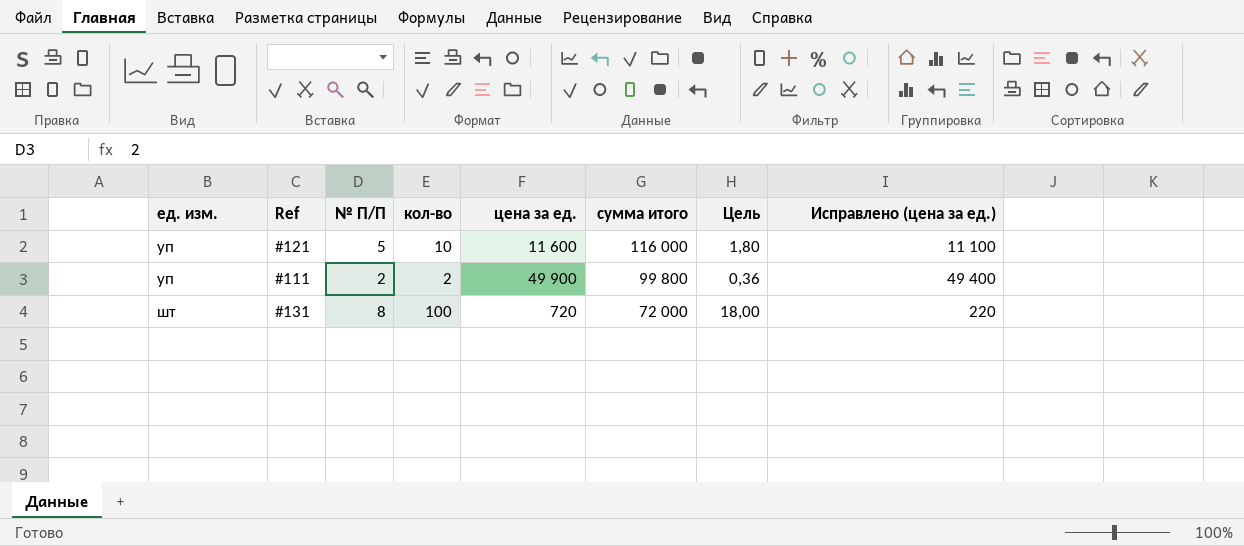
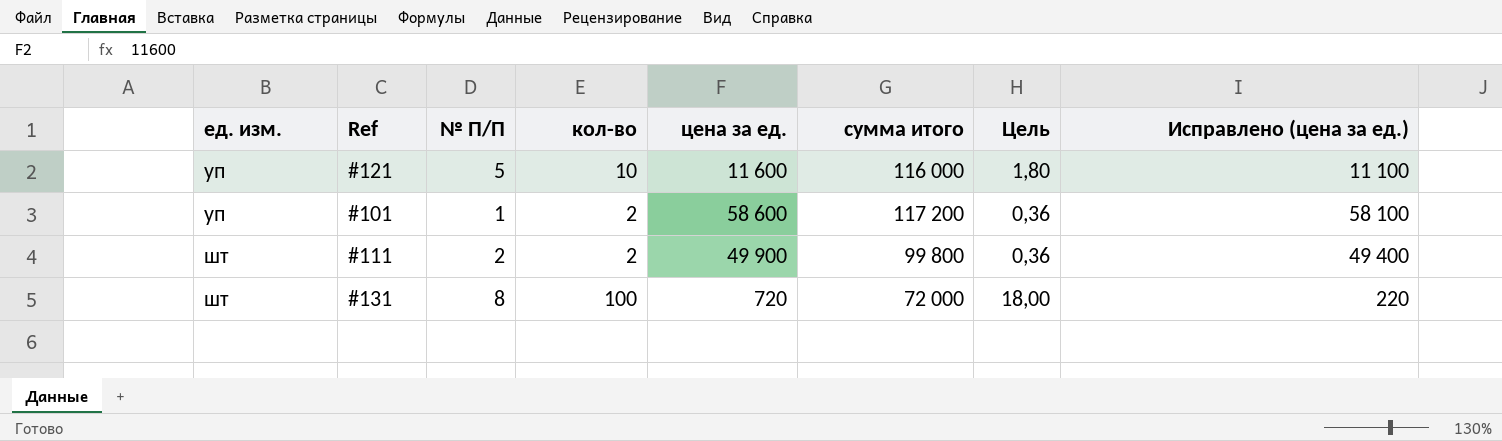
row #101: none -> уп | 1 | 2 | 58 600 | 117 200 | 0,36 | 58 100
#111 | ед. изм.: уп -> шт

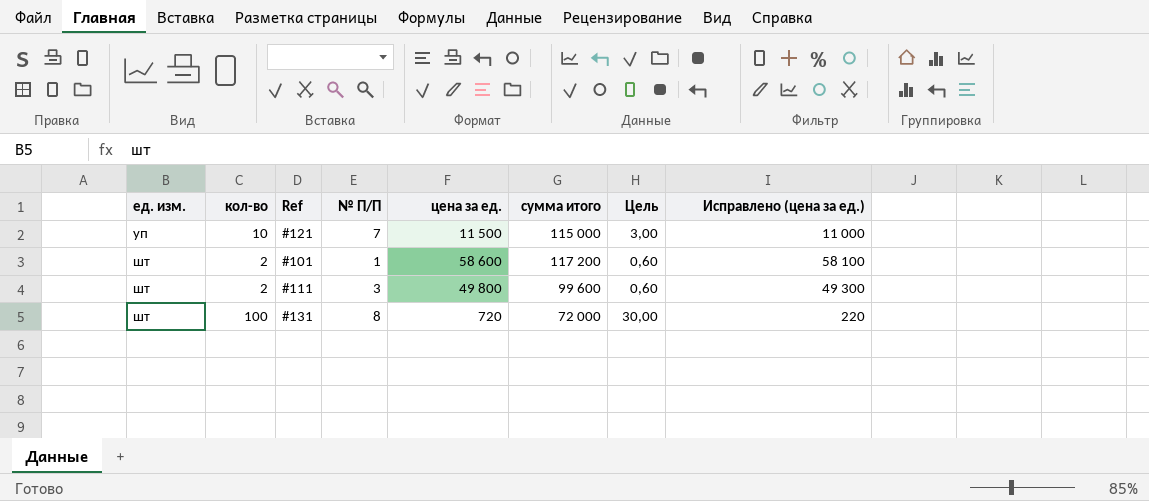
column кол-во | position: 4 -> 2
column Цель | formula: [кол-во] * 0,18 -> [кол-во] * 0,3
#121 | № П/П: 5 -> 7
#121 | цена за ед.: 11 600 -> 11 500
#121 | сумма итого: 116 000 -> 115 000
#121 | Исправлено (цена за ед.): 11 100 -> 11 000
#101 | ед. изм.: уп -> шт
#111 | № П/П: 2 -> 3
#111 | цена за ед.: 49 900 -> 49 800
#111 | сумма итого: 99 800 -> 99 600
#111 | Исправлено (цена за ед.): 49 400 -> 49 300

